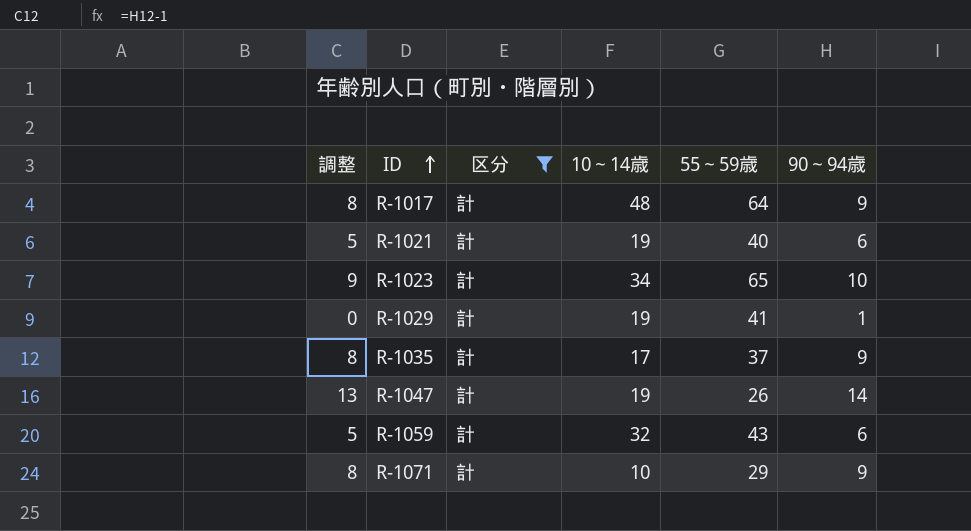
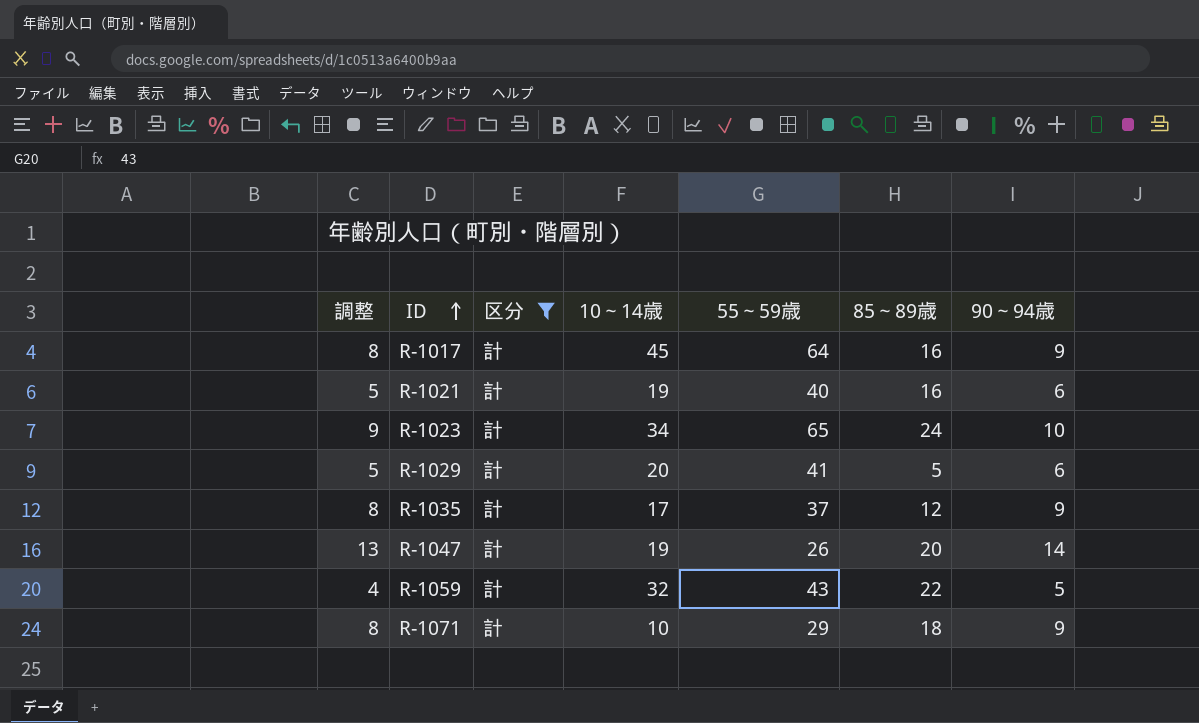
column 85～89歳 | position: none -> 6
R-1017 | 10～14歳: 48 -> 45
R-1029 | 調整: 0 -> 5
R-1029 | 10～14歳: 19 -> 20
R-1029 | 90～94歳: 1 -> 6
R-1059 | 調整: 5 -> 4
R-1059 | 90～94歳: 6 -> 5

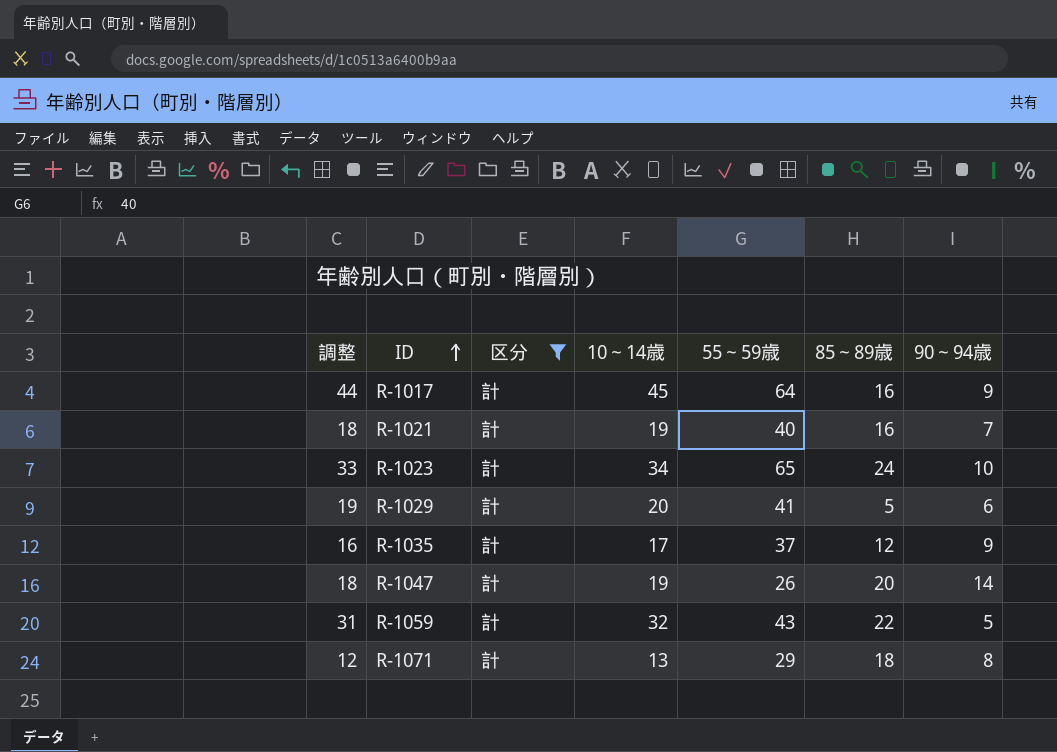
column 調整 | formula: [90～94歳] - 1 -> [10～14歳] - 1
R-1021 | 90～94歳: 6 -> 7
R-1071 | 10～14歳: 10 -> 13
R-1071 | 90～94歳: 9 -> 8

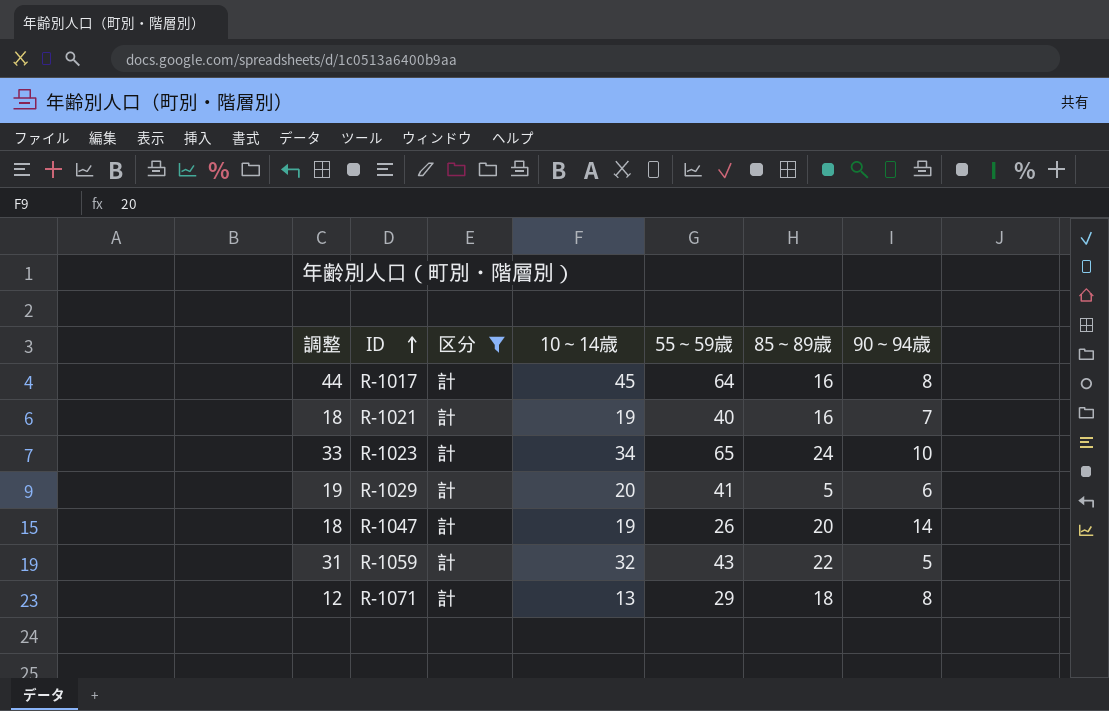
row R-1035: 16 | 計 | 17 | 37 | 12 | 9 -> none
R-1017 | 90～94歳: 9 -> 8

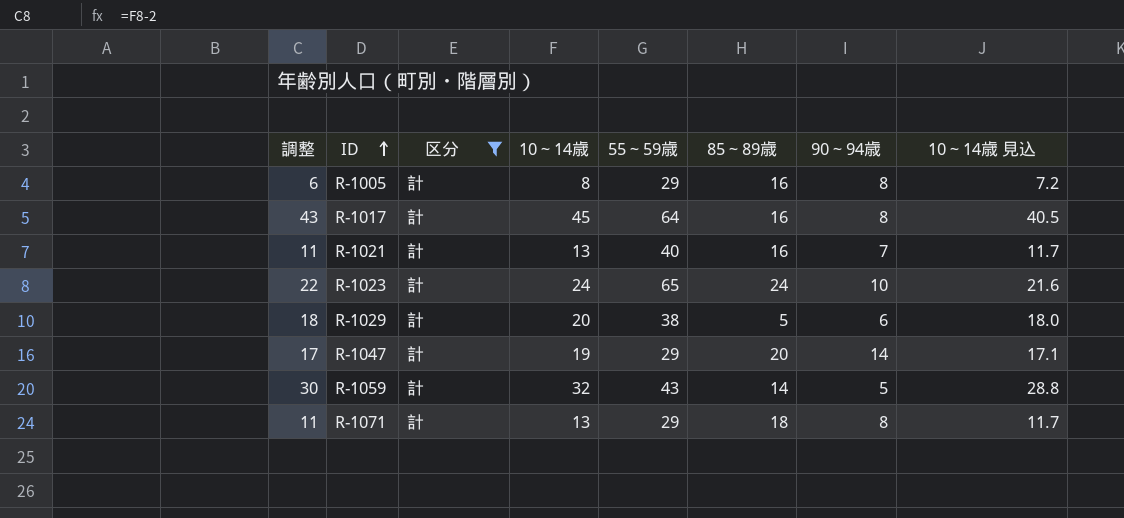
column 調整 | formula: [10～14歳] - 1 -> [10～14歳] - 2
column 10～14歳 見込 | formula: none -> [10～14歳] * 0.9
row R-1005: none -> 6 | 計 | 8 | 29 | 16 | 8 | 7.2
R-1021 | 10～14歳: 19 -> 13
R-1023 | 10～14歳: 34 -> 24
R-1029 | 55～59歳: 41 -> 38
R-1047 | 55～59歳: 26 -> 29
R-1059 | 85～89歳: 22 -> 14

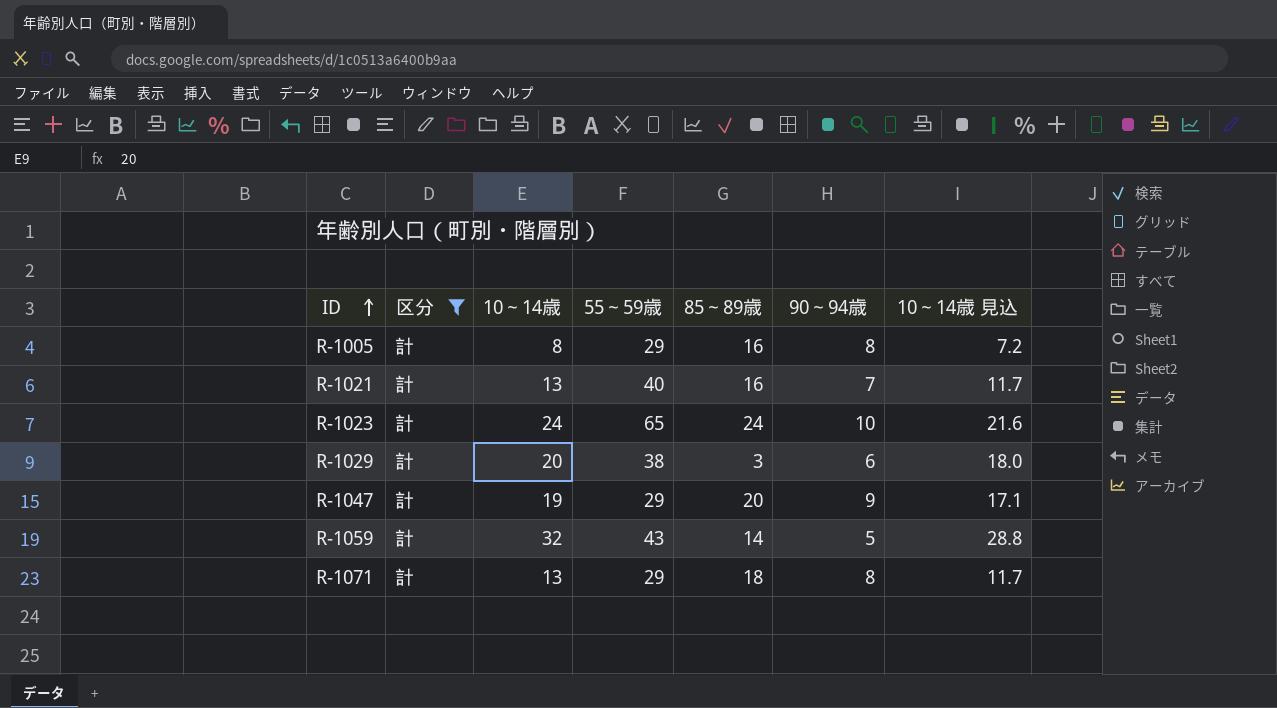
column 調整 | formula: [10～14歳] - 2 -> none
row R-1017: 43 | 計 | 45 | 64 | 16 | 8 | 40.5 -> none
R-1029 | 85～89歳: 5 -> 3
R-1047 | 90～94歳: 14 -> 9

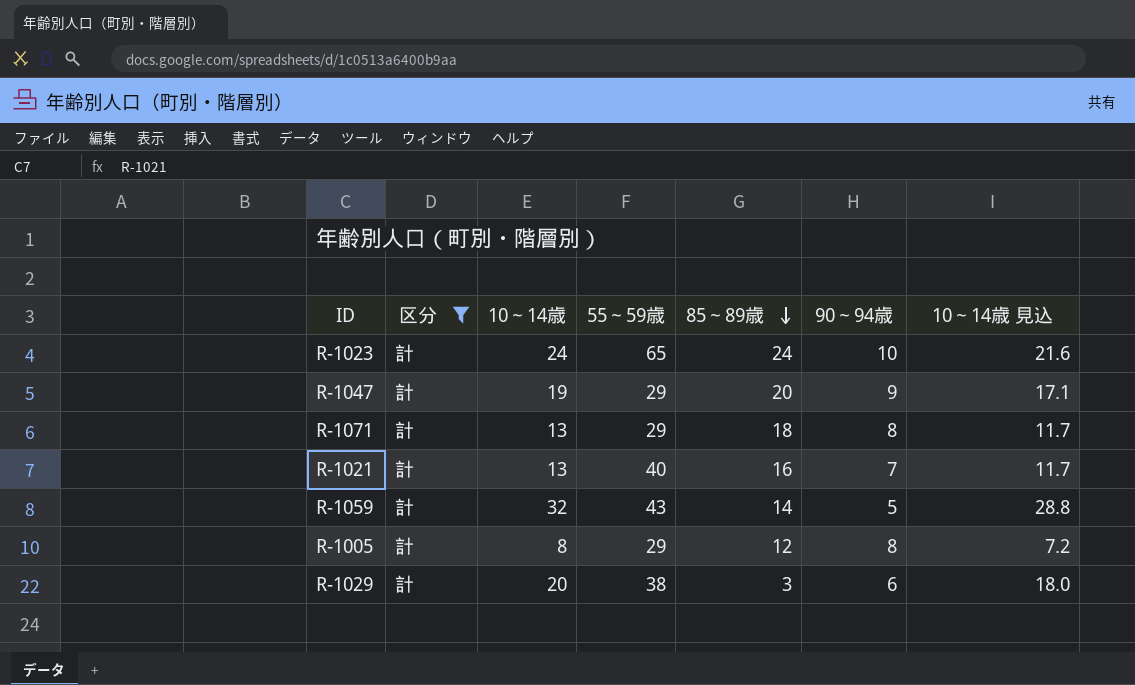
row order: ID ascending -> 85～89歳 descending
R-1005 | 85～89歳: 16 -> 12

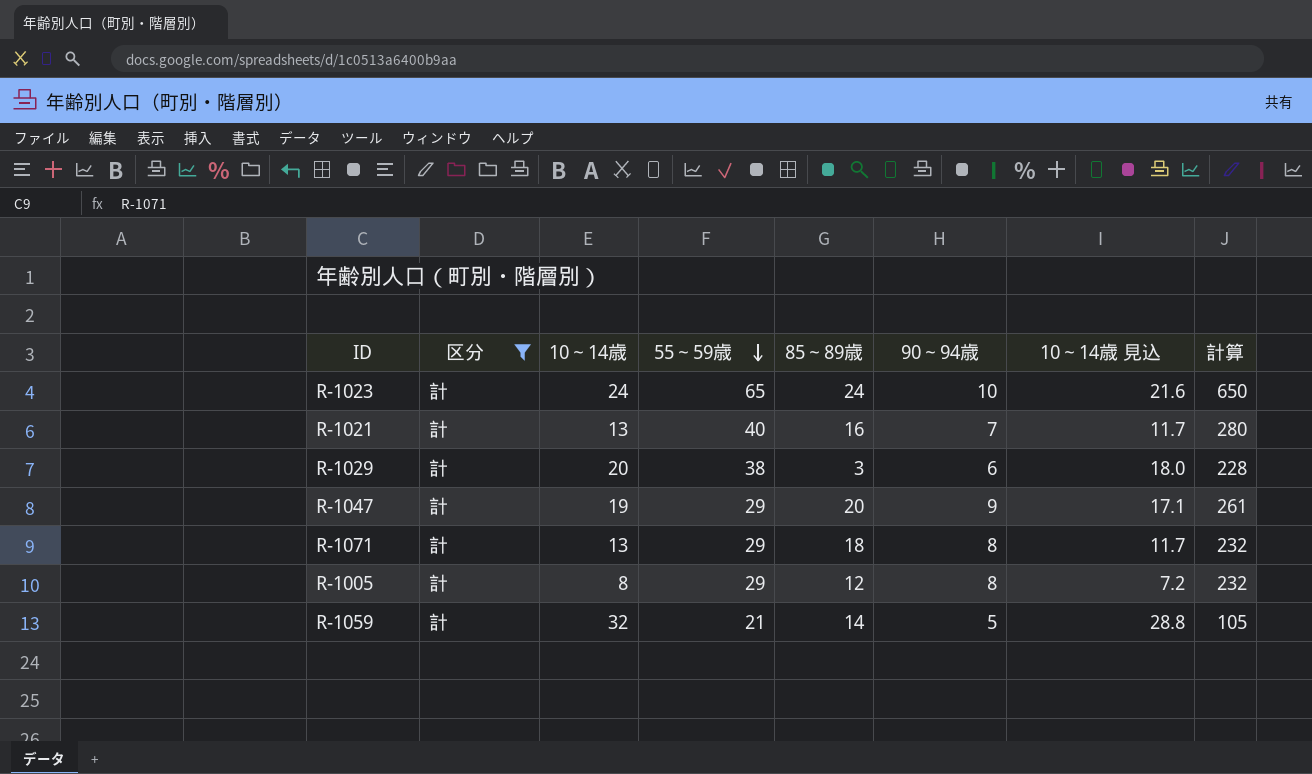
row order: 85～89歳 descending -> 55～59歳 descending
column 計算 | formula: none -> [55～59歳] * [90～94歳]
R-1059 | 55～59歳: 43 -> 21

